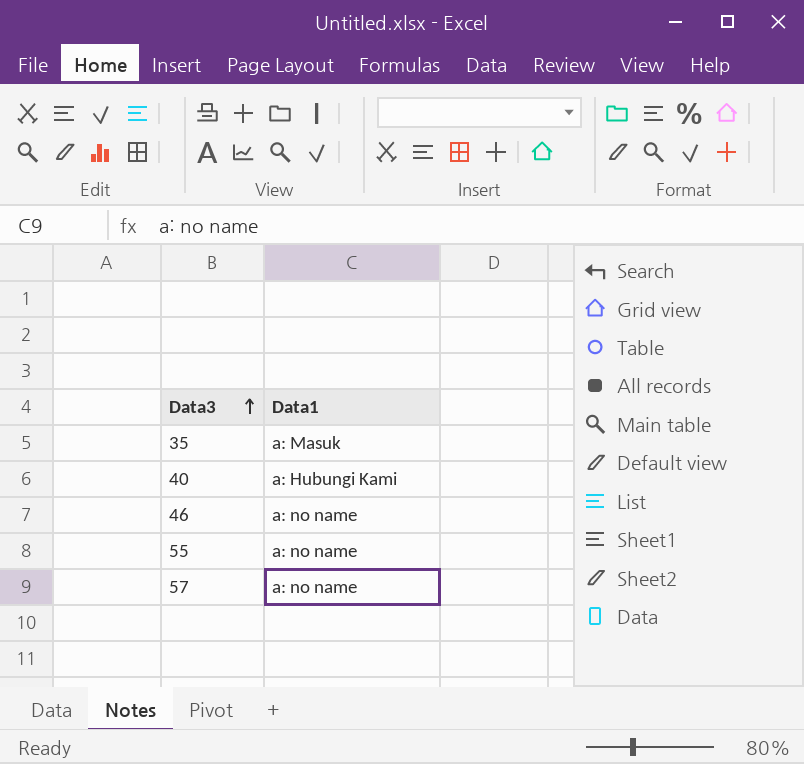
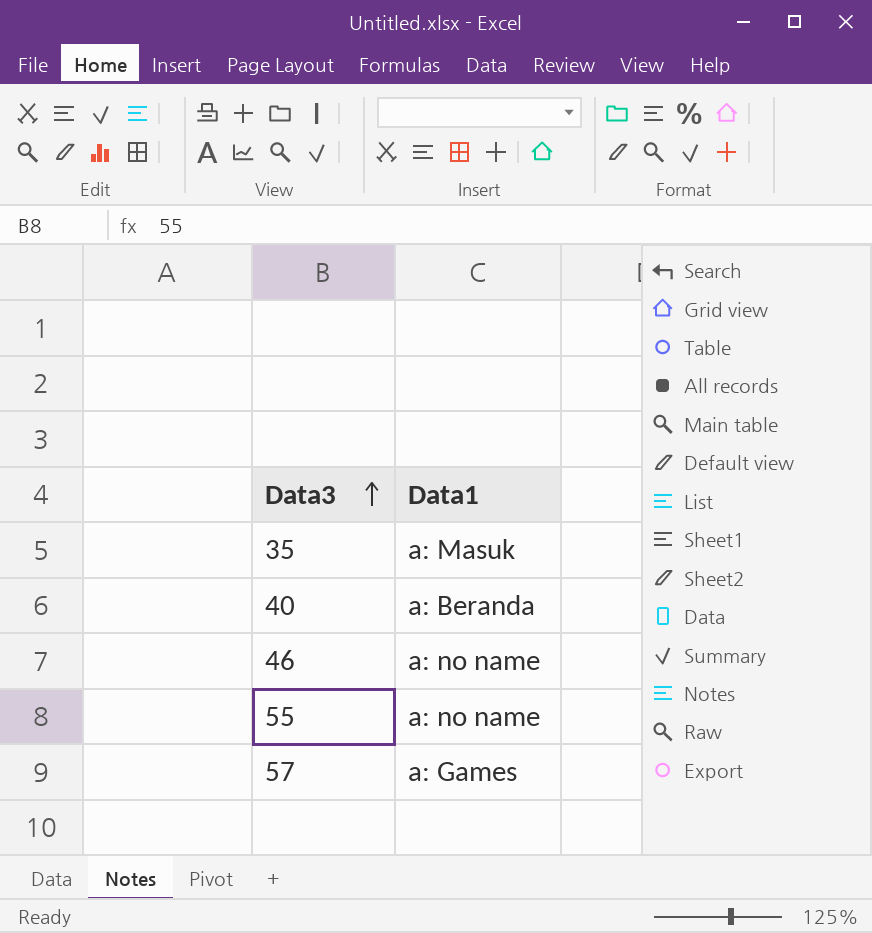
40 | Data1: a: Hubungi Kami -> a: Beranda
57 | Data1: a: no name -> a: Games

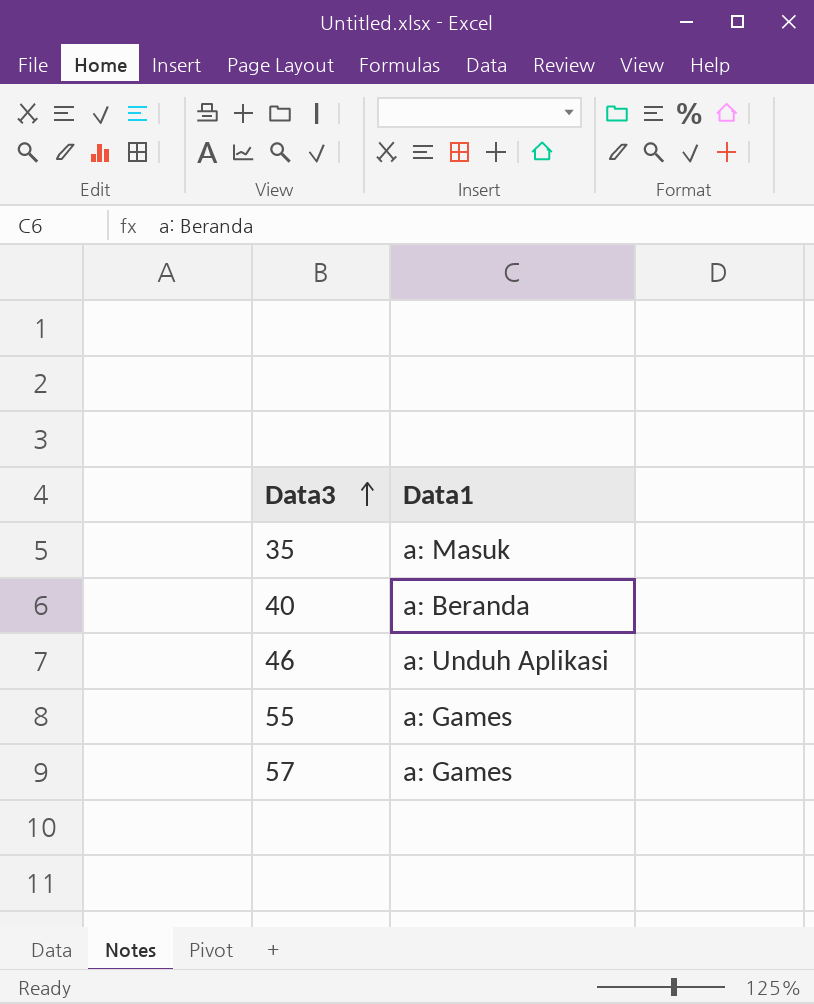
46 | Data1: a: no name -> a: Unduh Aplikasi
55 | Data1: a: no name -> a: Games

